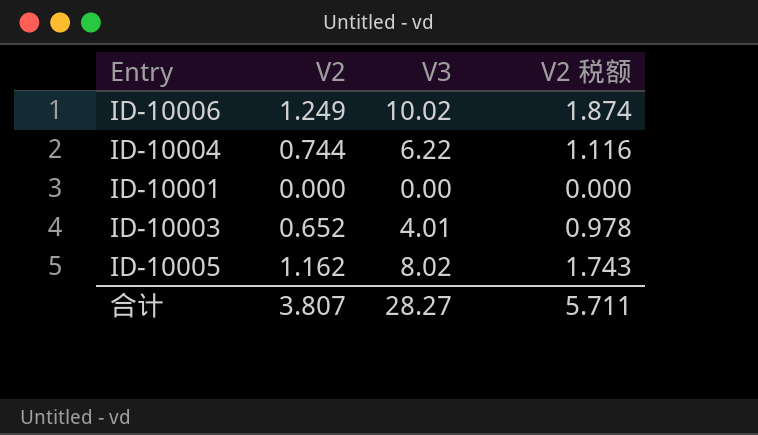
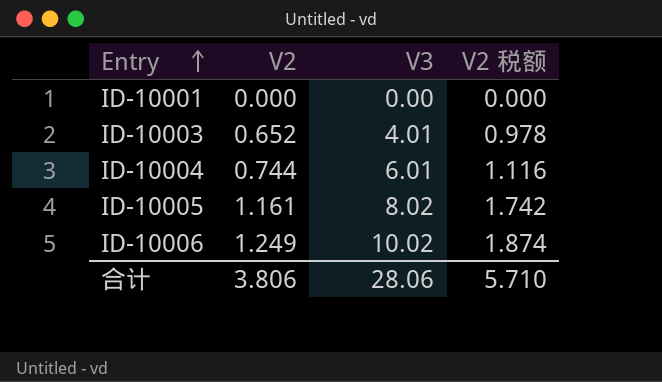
row order: none -> Entry ascending
ID-10004 | V3: 6.22 -> 6.01
ID-10005 | V2: 1.162 -> 1.161
ID-10005 | V2 税额: 1.743 -> 1.742
合计 | V2: 3.807 -> 3.806
合计 | V3: 28.27 -> 28.06
合计 | V2 税额: 5.711 -> 5.710

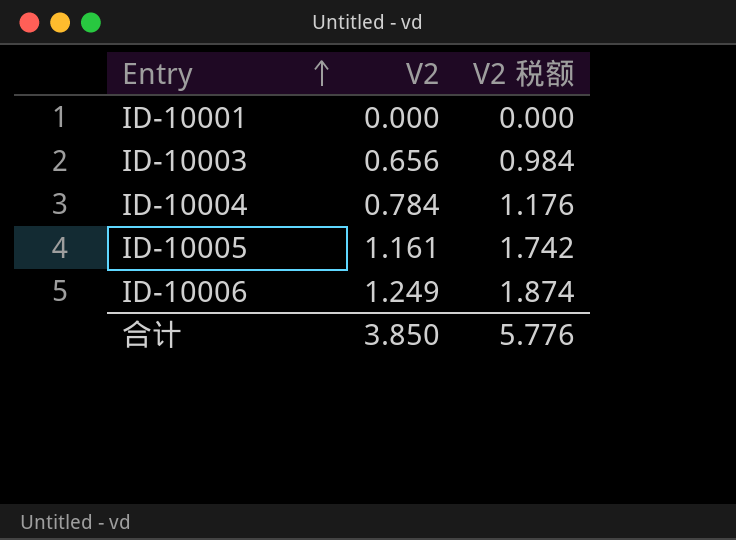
column V3 | position: 3 -> none
ID-10003 | V2: 0.652 -> 0.656
ID-10003 | V2 税额: 0.978 -> 0.984
ID-10004 | V2: 0.744 -> 0.784
ID-10004 | V2 税额: 1.116 -> 1.176
合计 | V2: 3.806 -> 3.850
合计 | V2 税额: 5.710 -> 5.776

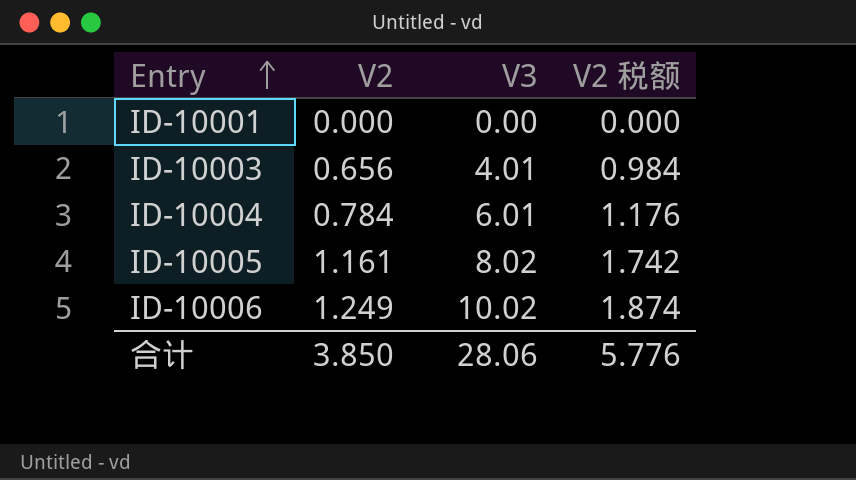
column V3 | position: none -> 3

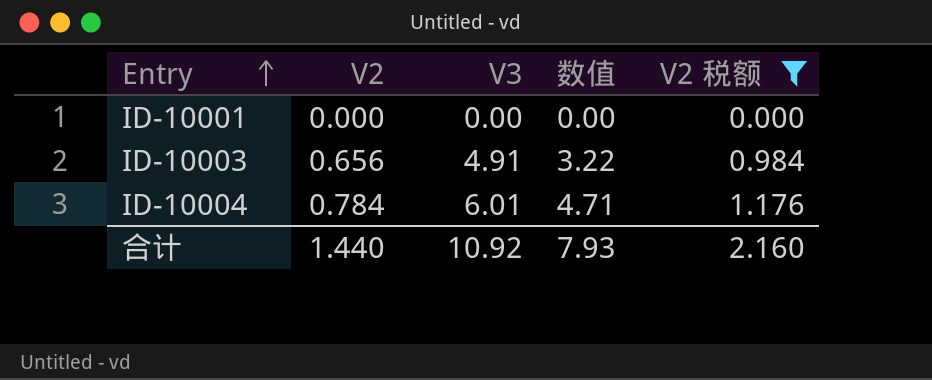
filter: none -> V2 税额 <= 1.176
column 数值 | formula: none -> [V2] * [V3]
ID-10003 | V3: 4.01 -> 4.91
合计 | V2: 3.850 -> 1.440
合计 | V3: 28.06 -> 10.92
合计 | V2 税额: 5.776 -> 2.160

